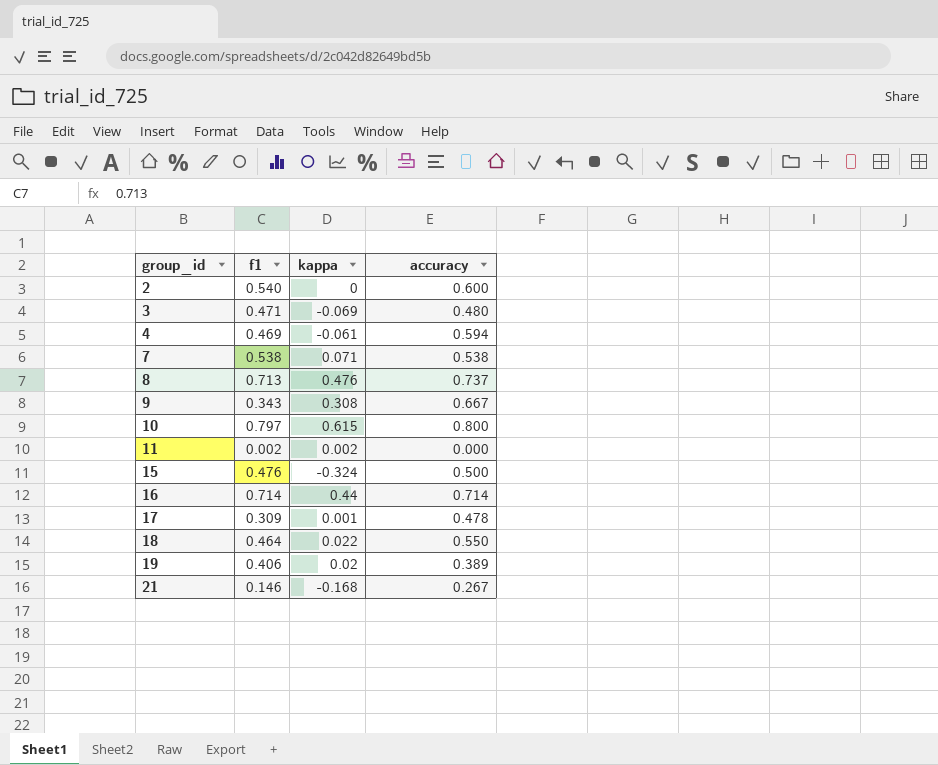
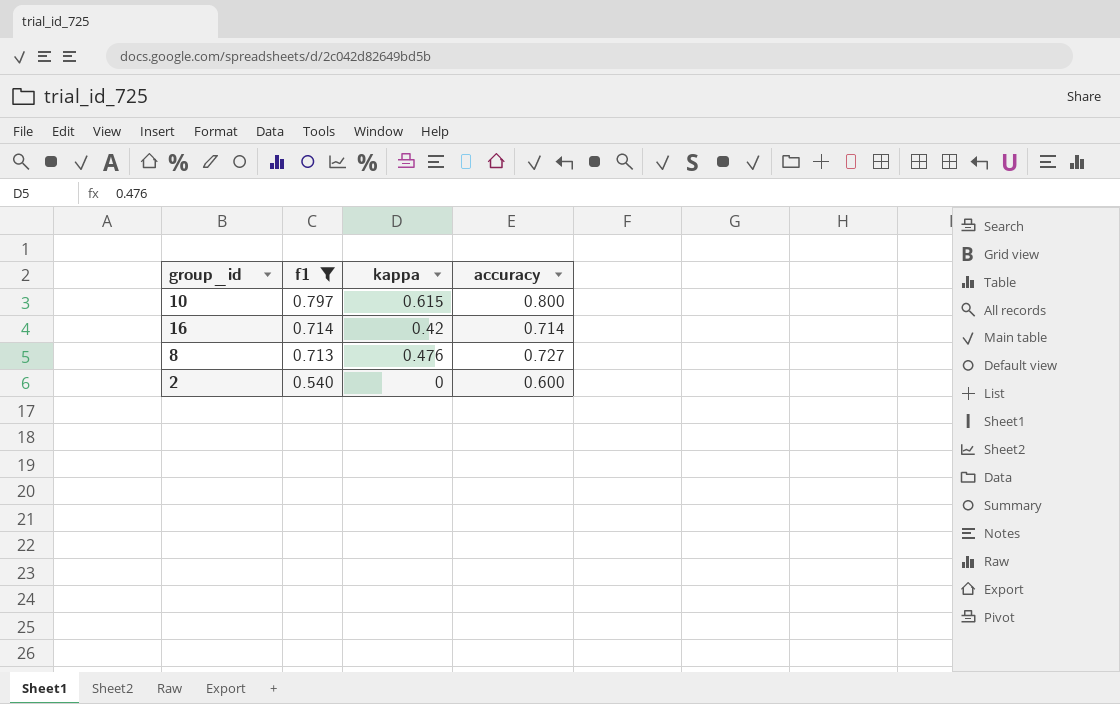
filter: none -> f1 >= 0.540
row order: group_id ascending -> f1 descending
16 | kappa: 0.44 -> 0.42
8 | accuracy: 0.737 -> 0.727

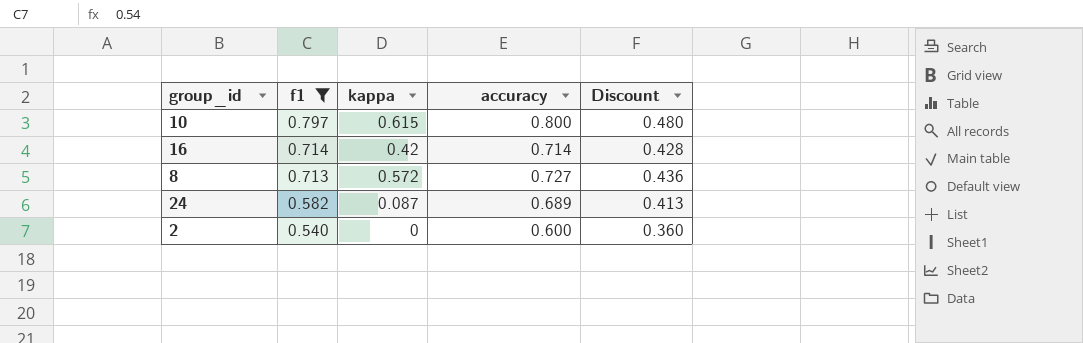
column Discount | formula: none -> [accuracy] * 0.6
8 | kappa: 0.476 -> 0.572
row 24: none -> 0.582 | 0.087 | 0.689 | 0.413

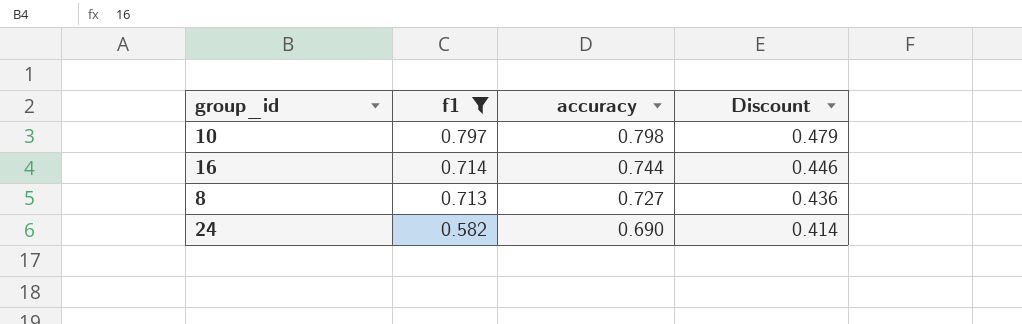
column kappa | position: 3 -> none
row 2: 0.540 | 0 | 0.600 | 0.360 -> none
10 | accuracy: 0.800 -> 0.798
10 | Discount: 0.480 -> 0.479
16 | accuracy: 0.714 -> 0.744
16 | Discount: 0.428 -> 0.446
24 | accuracy: 0.689 -> 0.690
24 | Discount: 0.413 -> 0.414

